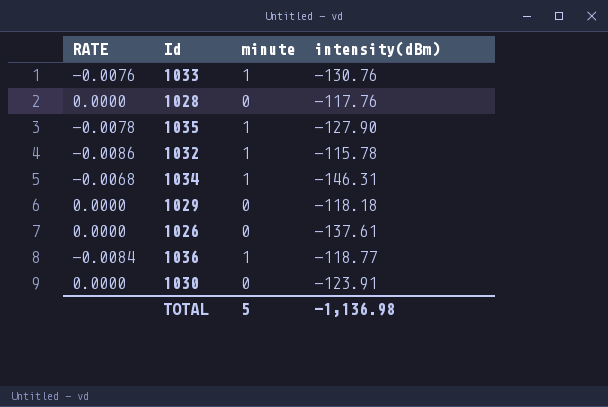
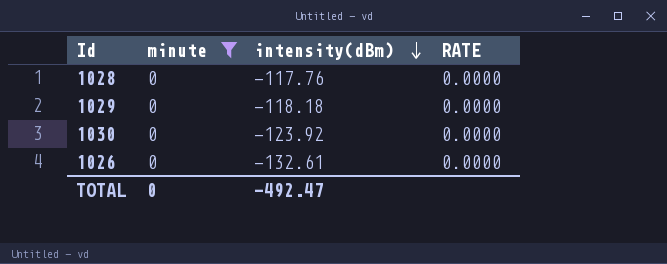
filter: none -> minute = 0
row order: none -> intensity(dBm) descending
column RATE | position: 1 -> 4
1030 | intensity(dBm): -123.91 -> -123.92
1026 | intensity(dBm): -137.61 -> -132.61
TOTAL | minute: 5 -> 0
TOTAL | intensity(dBm): -1,136.98 -> -492.47

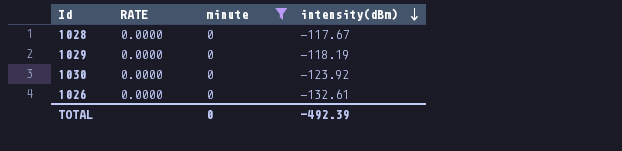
column RATE | position: 4 -> 2
1028 | intensity(dBm): -117.76 -> -117.67
1029 | intensity(dBm): -118.18 -> -118.19
TOTAL | intensity(dBm): -492.47 -> -492.39

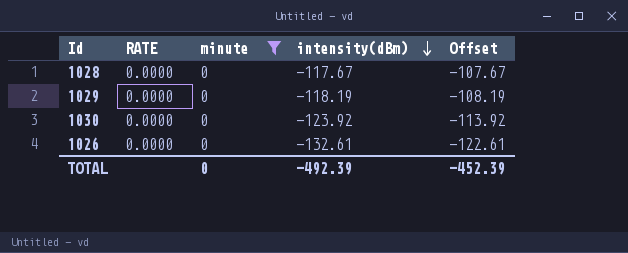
column Offset | formula: none -> [intensity(dBm)] + 10

